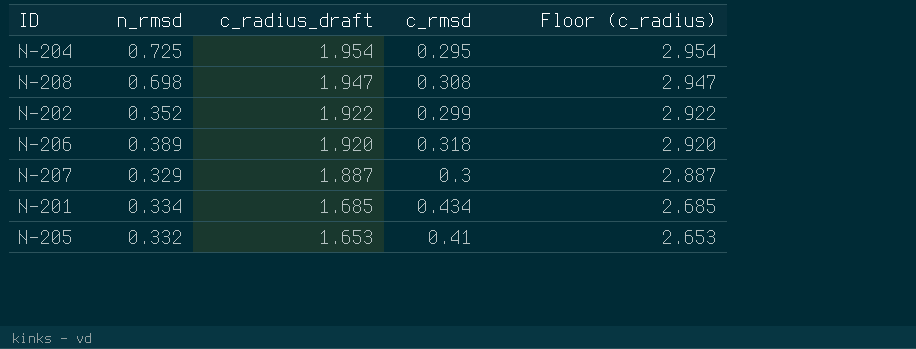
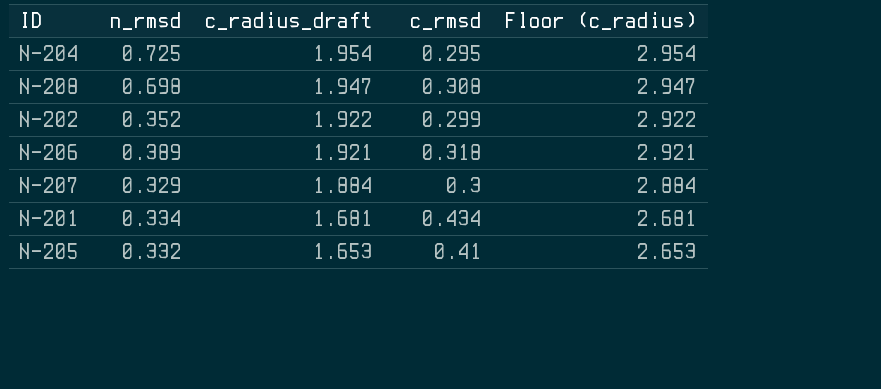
N-206 | c_radius_draft: 1.920 -> 1.921
N-206 | Floor (c_radius): 2.920 -> 2.921
N-207 | c_radius_draft: 1.887 -> 1.884
N-207 | Floor (c_radius): 2.887 -> 2.884
N-201 | c_radius_draft: 1.685 -> 1.681
N-201 | Floor (c_radius): 2.685 -> 2.681

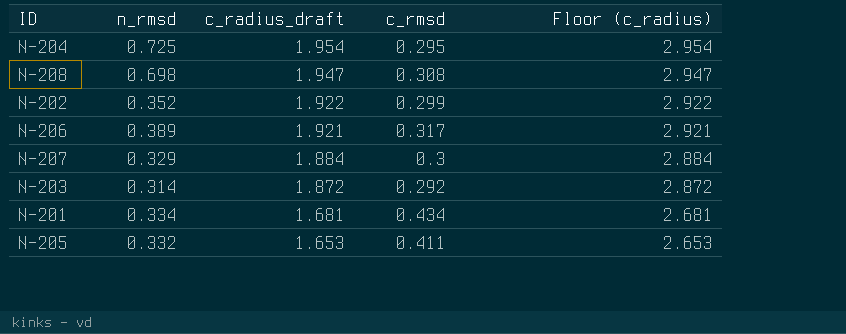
N-206 | c_rmsd: 0.318 -> 0.317
row N-203: none -> 0.314 | 1.872 | 0.292 | 2.872
N-205 | c_rmsd: 0.41 -> 0.411

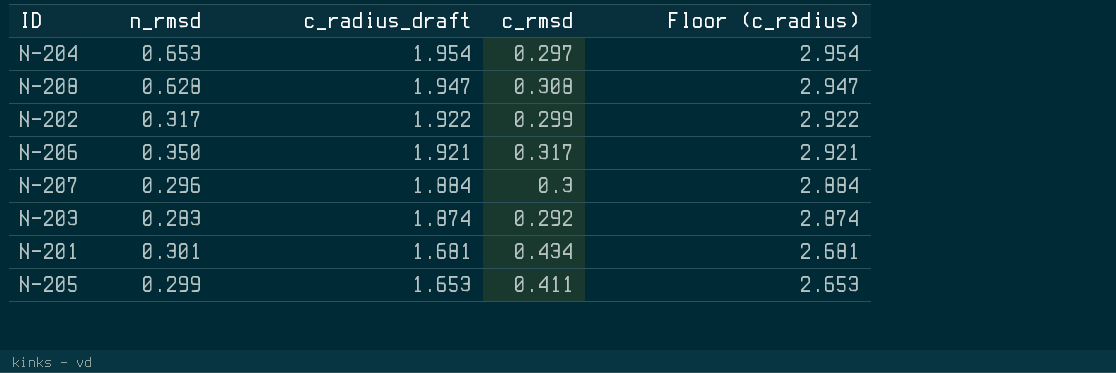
N-204 | n_rmsd: 0.725 -> 0.653
N-204 | c_rmsd: 0.295 -> 0.297
N-208 | n_rmsd: 0.698 -> 0.628
N-202 | n_rmsd: 0.352 -> 0.317
N-206 | n_rmsd: 0.389 -> 0.350
N-207 | n_rmsd: 0.329 -> 0.296
N-203 | n_rmsd: 0.314 -> 0.283
N-203 | c_radius_draft: 1.872 -> 1.874
N-203 | Floor (c_radius): 2.872 -> 2.874
N-201 | n_rmsd: 0.334 -> 0.301
N-205 | n_rmsd: 0.332 -> 0.299

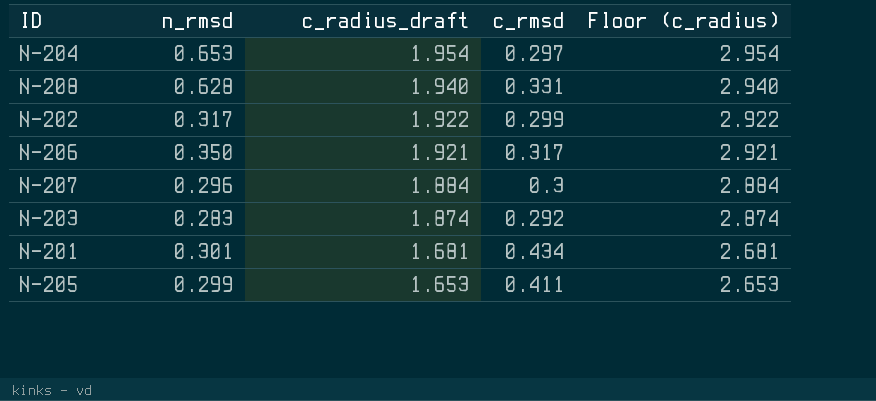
N-208 | c_radius_draft: 1.947 -> 1.940
N-208 | c_rmsd: 0.308 -> 0.331
N-208 | Floor (c_radius): 2.947 -> 2.940

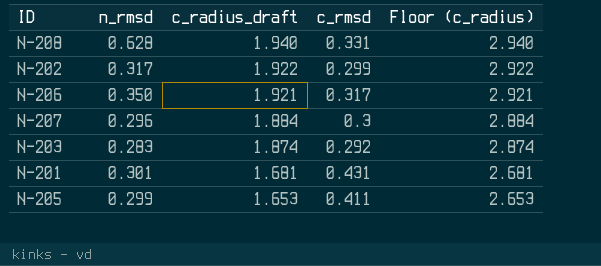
row N-204: 0.653 | 1.954 | 0.297 | 2.954 -> none
N-201 | c_rmsd: 0.434 -> 0.431

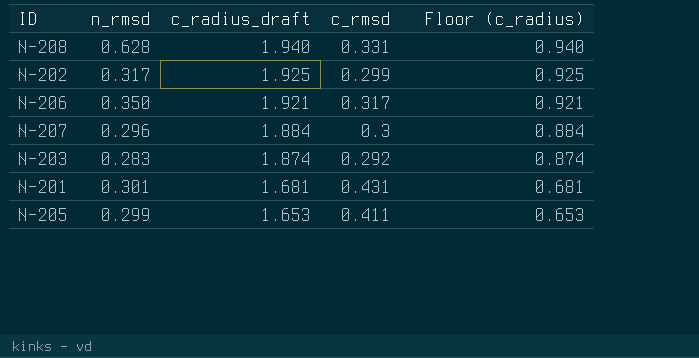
column Floor (c_radius) | formula: [c_radius_draft] + 1 -> [c_radius_draft] - 1
N-202 | c_radius_draft: 1.922 -> 1.925

